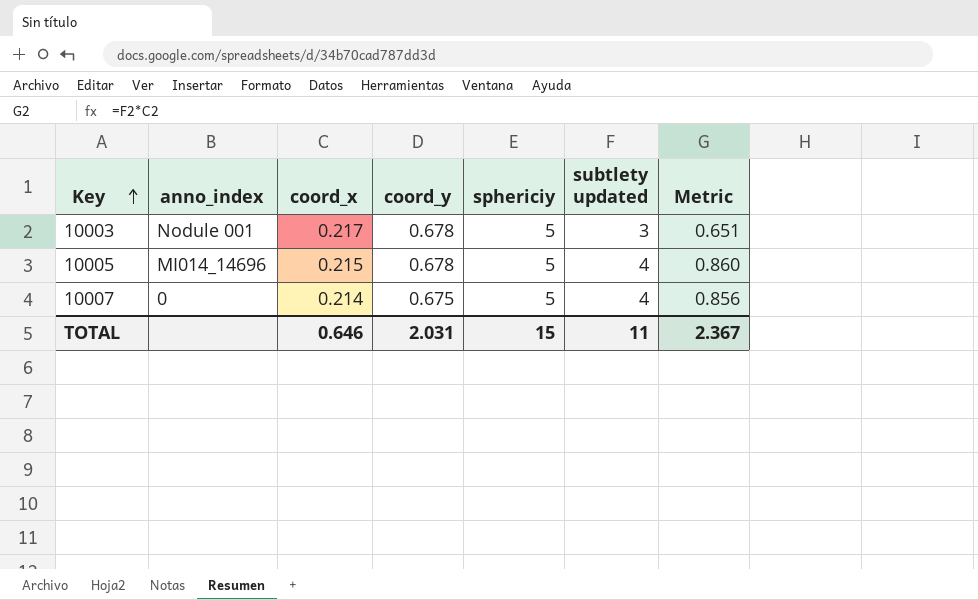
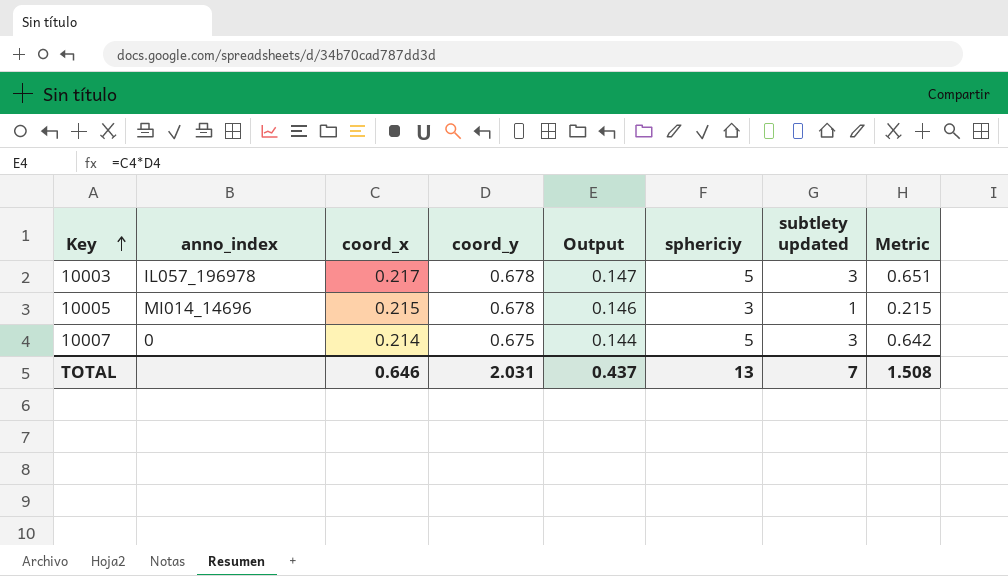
column Output | formula: none -> [coord_x] * [coord_y]
10003 | anno_index: Nodule 001 -> IL057_196978
10005 | sphericiy: 5 -> 3
10005 | subtlety updated: 4 -> 1
10005 | Metric: 0.860 -> 0.215
10007 | subtlety updated: 4 -> 3
10007 | Metric: 0.856 -> 0.642
TOTAL | sphericiy: 15 -> 13
TOTAL | subtlety updated: 11 -> 7
TOTAL | Metric: 2.367 -> 1.508

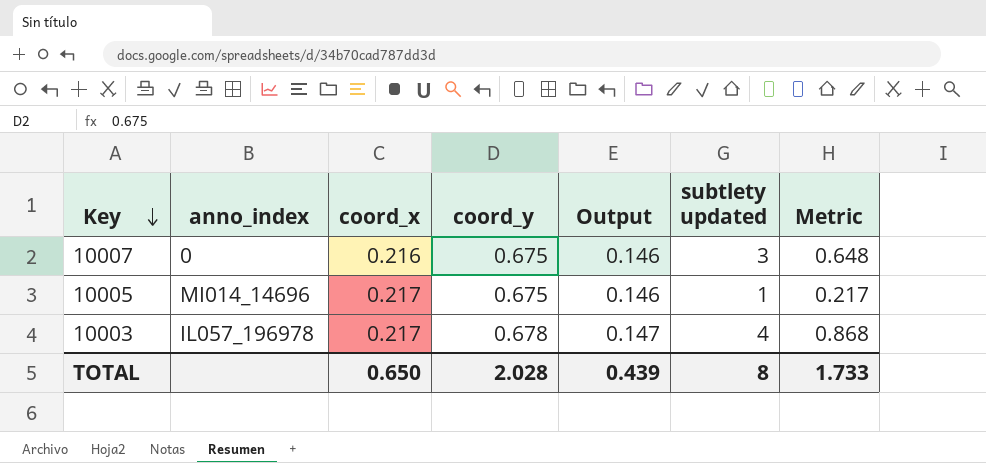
row order: Key ascending -> Key descending
column sphericiy | position: 6 -> none
10007 | coord_x: 0.214 -> 0.216
10007 | Output: 0.144 -> 0.146
10007 | Metric: 0.642 -> 0.648
10005 | coord_x: 0.215 -> 0.217
10005 | coord_y: 0.678 -> 0.675
10005 | Metric: 0.215 -> 0.217
10003 | subtlety updated: 3 -> 4
10003 | Metric: 0.651 -> 0.868
TOTAL | coord_x: 0.646 -> 0.650
TOTAL | coord_y: 2.031 -> 2.028
TOTAL | Output: 0.437 -> 0.439
TOTAL | subtlety updated: 7 -> 8
TOTAL | Metric: 1.508 -> 1.733

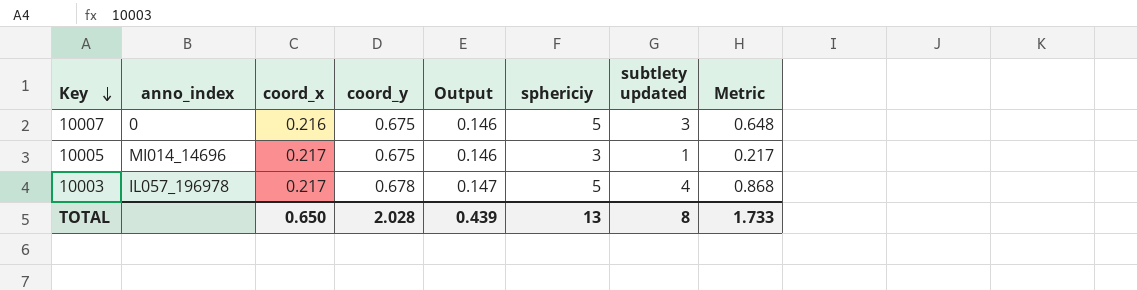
column sphericiy | position: none -> 6

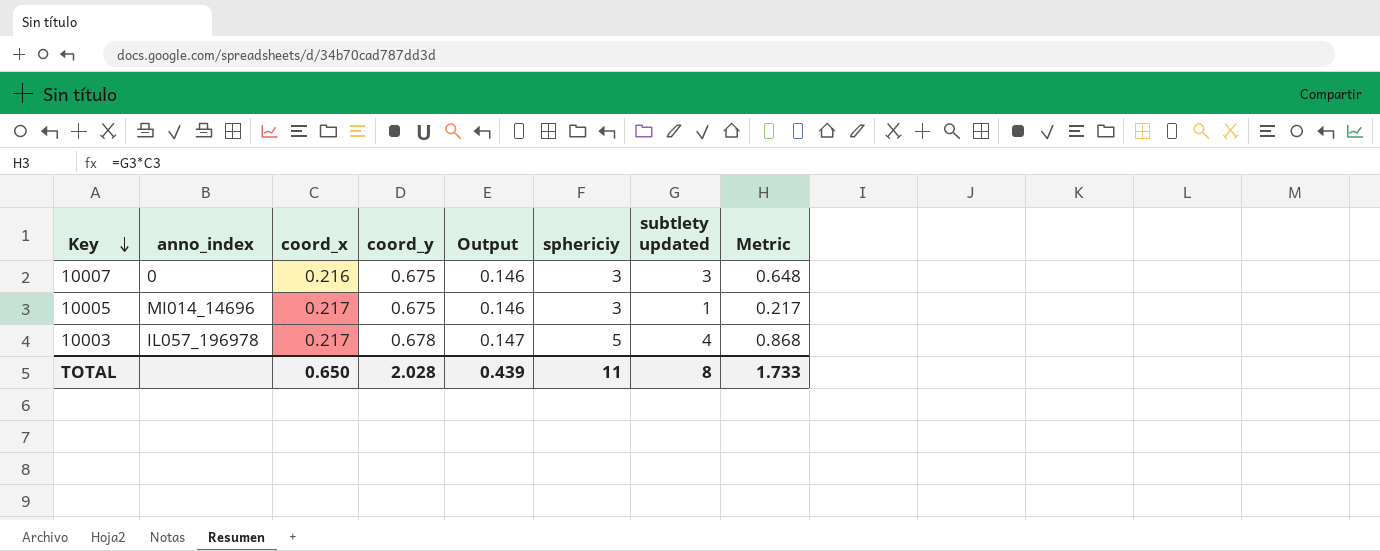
10007 | sphericiy: 5 -> 3
TOTAL | sphericiy: 13 -> 11

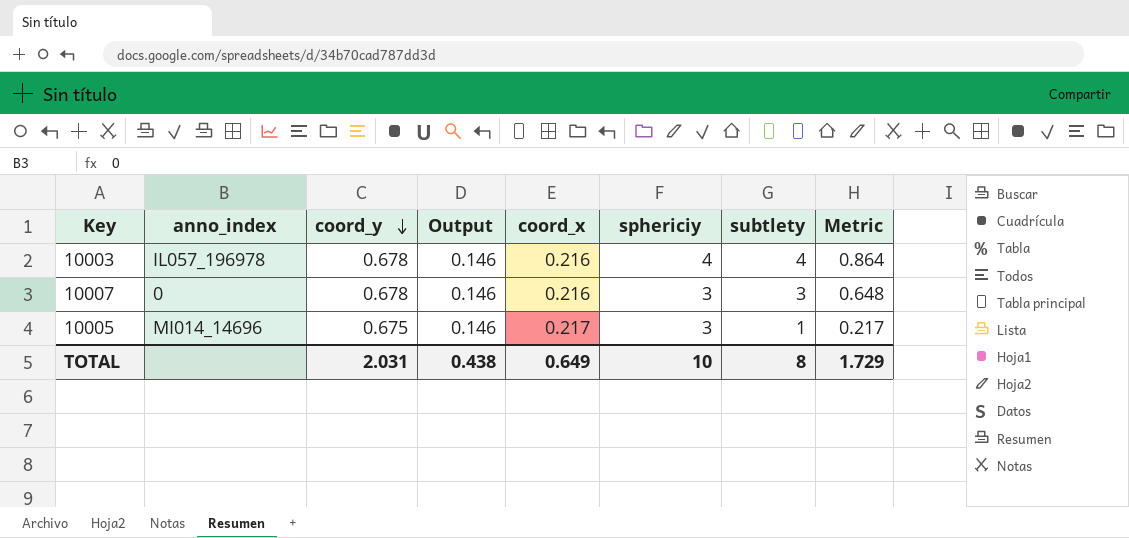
row order: Key descending -> coord_y descending
column coord_x | position: 3 -> 5
column name: subtlety updated -> subtlety
10003 | Output: 0.147 -> 0.146
10003 | coord_x: 0.217 -> 0.216
10003 | sphericiy: 5 -> 4
10003 | Metric: 0.868 -> 0.864
10007 | coord_y: 0.675 -> 0.678
TOTAL | coord_y: 2.028 -> 2.031
TOTAL | Output: 0.439 -> 0.438
TOTAL | coord_x: 0.650 -> 0.649
TOTAL | sphericiy: 11 -> 10
TOTAL | Metric: 1.733 -> 1.729

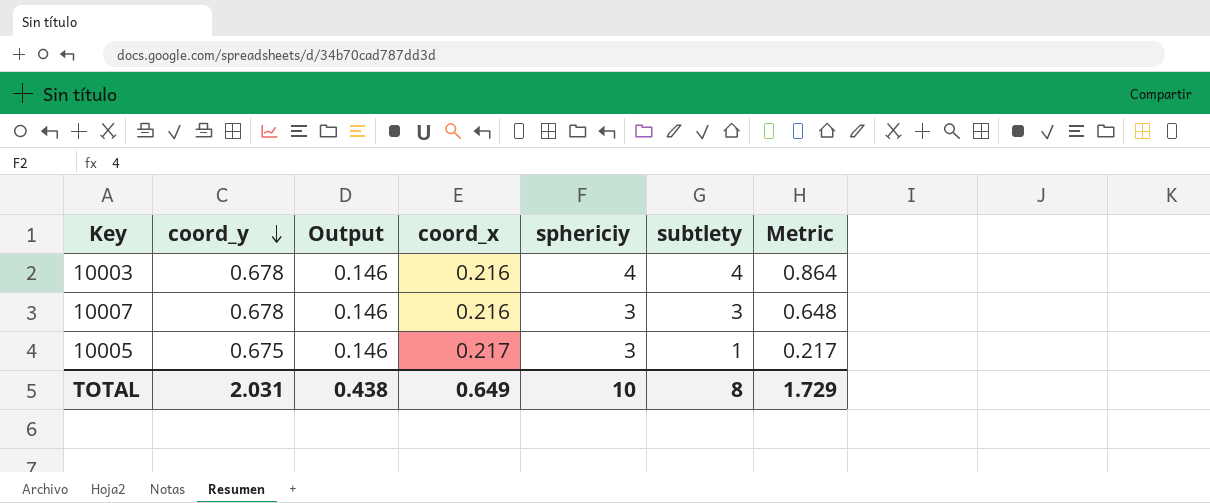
column anno_index | position: 2 -> none

